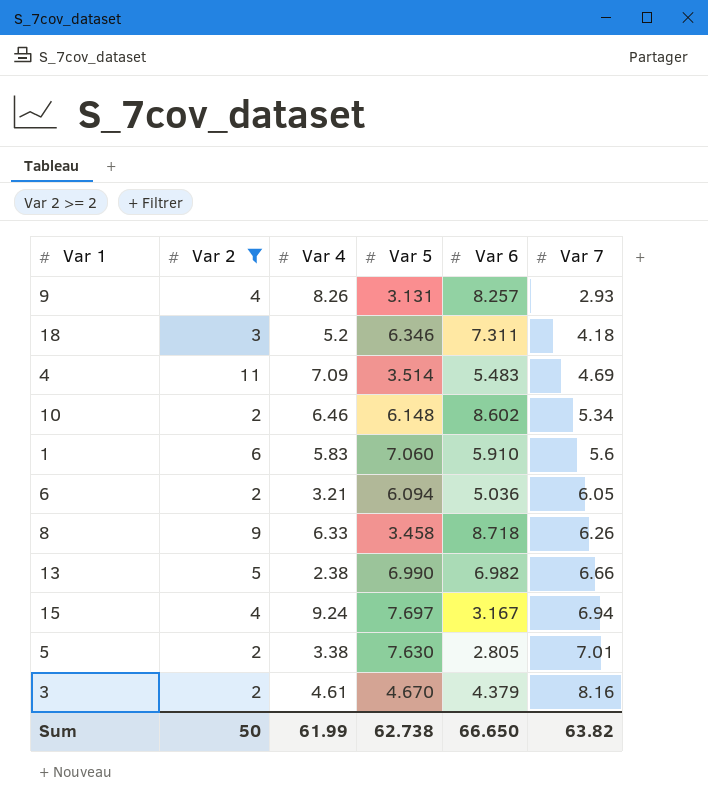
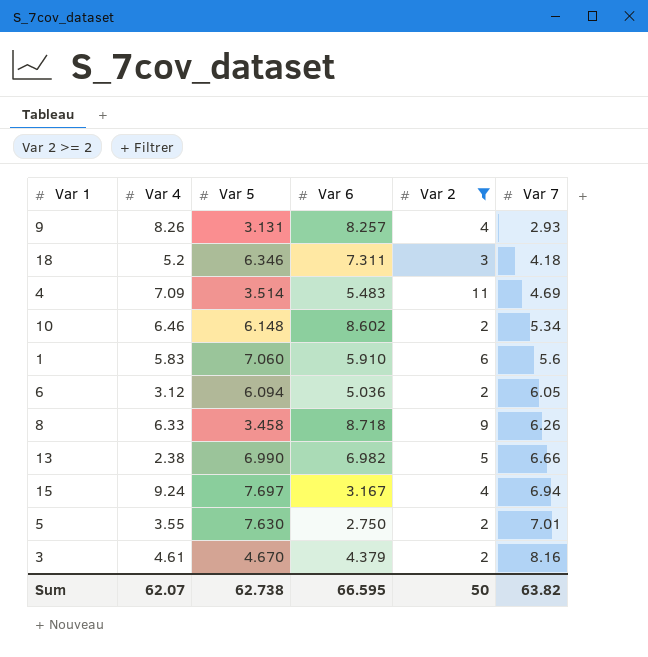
column Var 2 | position: 2 -> 5
6 | Var 4: 3.21 -> 3.12
5 | Var 4: 3.38 -> 3.55
5 | Var 6: 2.805 -> 2.750
Sum | Var 4: 61.99 -> 62.07
Sum | Var 6: 66.650 -> 66.595

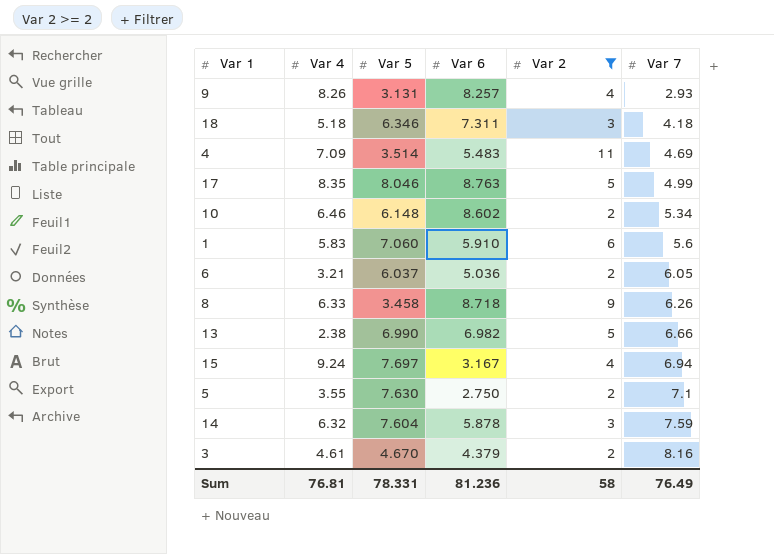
18 | Var 4: 5.2 -> 5.18
row 17: none -> 8.35 | 8.046 | 8.763 | 5 | 4.99
6 | Var 4: 3.12 -> 3.21
6 | Var 5: 6.094 -> 6.037
5 | Var 7: 7.01 -> 7.1
row 14: none -> 6.32 | 7.604 | 5.878 | 3 | 7.59
Sum | Var 4: 62.07 -> 76.81
Sum | Var 5: 62.738 -> 78.331
Sum | Var 6: 66.595 -> 81.236
Sum | Var 2: 50 -> 58
Sum | Var 7: 63.82 -> 76.49

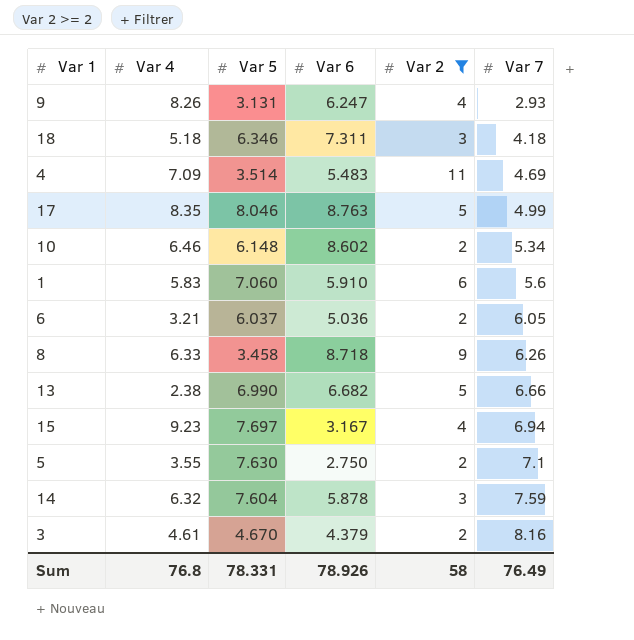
9 | Var 6: 8.257 -> 6.247
13 | Var 6: 6.982 -> 6.682
15 | Var 4: 9.24 -> 9.23
Sum | Var 4: 76.81 -> 76.8
Sum | Var 6: 81.236 -> 78.926

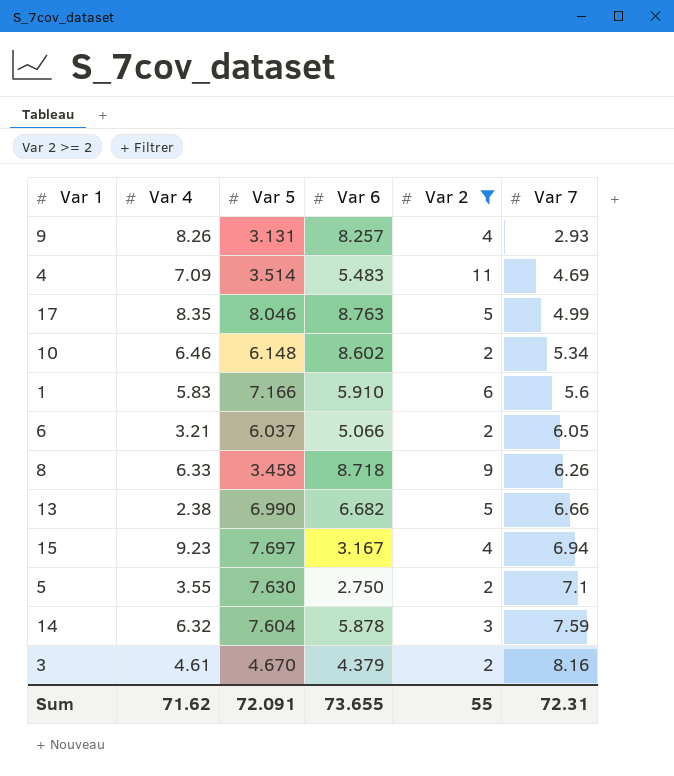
row 18: 5.18 | 6.346 | 7.311 | 3 | 4.18 -> none
9 | Var 6: 6.247 -> 8.257
1 | Var 5: 7.060 -> 7.166
6 | Var 6: 5.036 -> 5.066
Sum | Var 4: 76.8 -> 71.62
Sum | Var 5: 78.331 -> 72.091
Sum | Var 6: 78.926 -> 73.655
Sum | Var 2: 58 -> 55
Sum | Var 7: 76.49 -> 72.31

